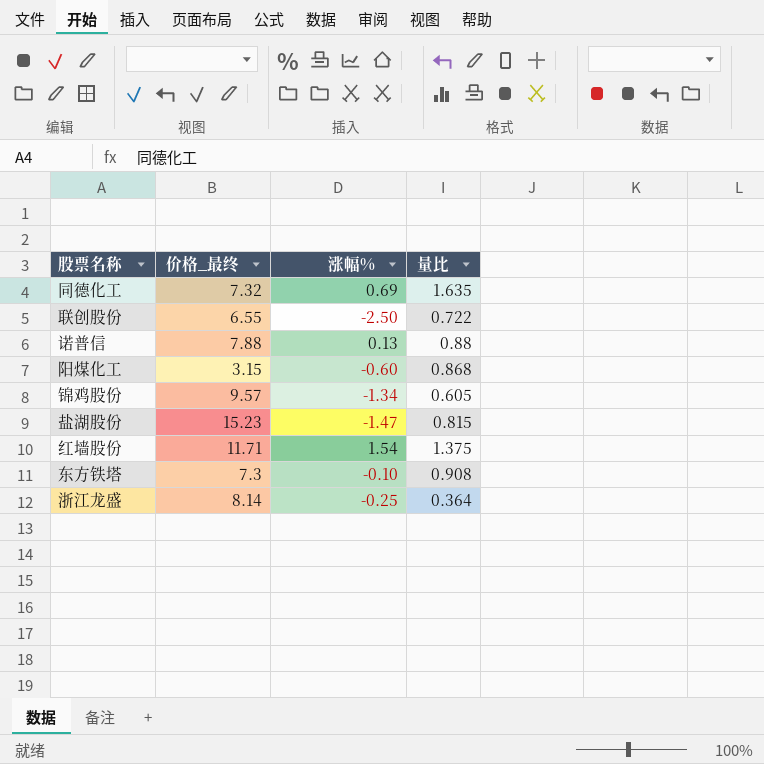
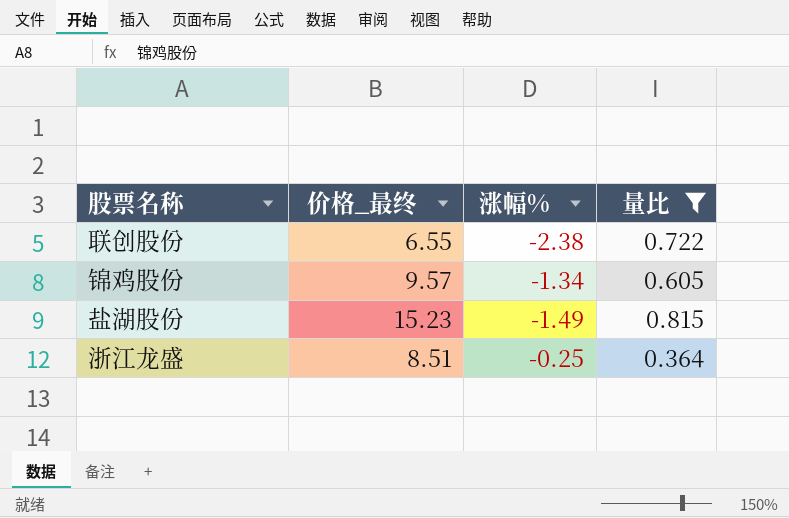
filter: none -> 量比 <= 0.815
联创股份 | 涨幅%: -2.50 -> -2.38
盐湖股份 | 涨幅%: -1.47 -> -1.49
浙江龙盛 | 价格_最终: 8.14 -> 8.51

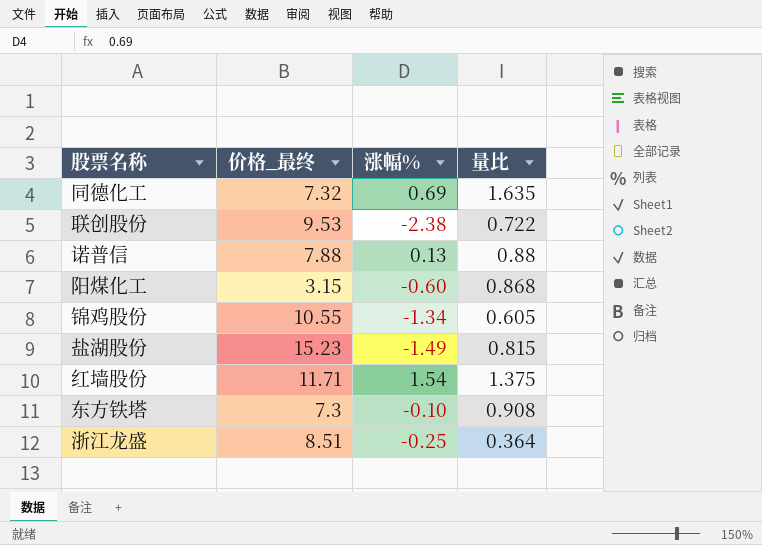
filter: 量比 <= 0.815 -> none
联创股份 | 价格_最终: 6.55 -> 9.53
锦鸡股份 | 价格_最终: 9.57 -> 10.55

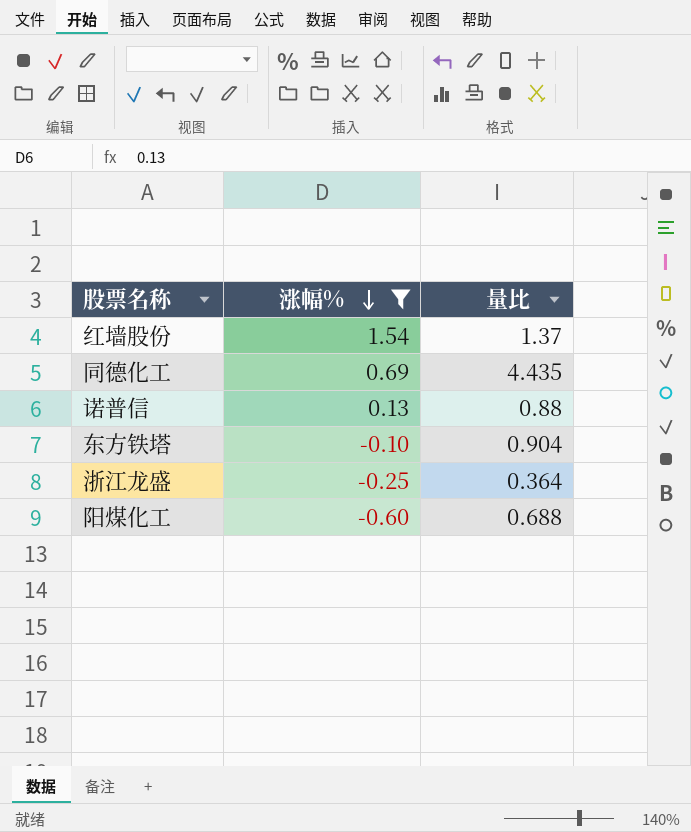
filter: none -> 涨幅% >= -0.60
row order: none -> 涨幅% descending
column 价格_最终 | position: 2 -> none
红墙股份 | 量比: 1.375 -> 1.37
同德化工 | 量比: 1.635 -> 4.435
东方铁塔 | 量比: 0.908 -> 0.904
阳煤化工 | 量比: 0.868 -> 0.688

